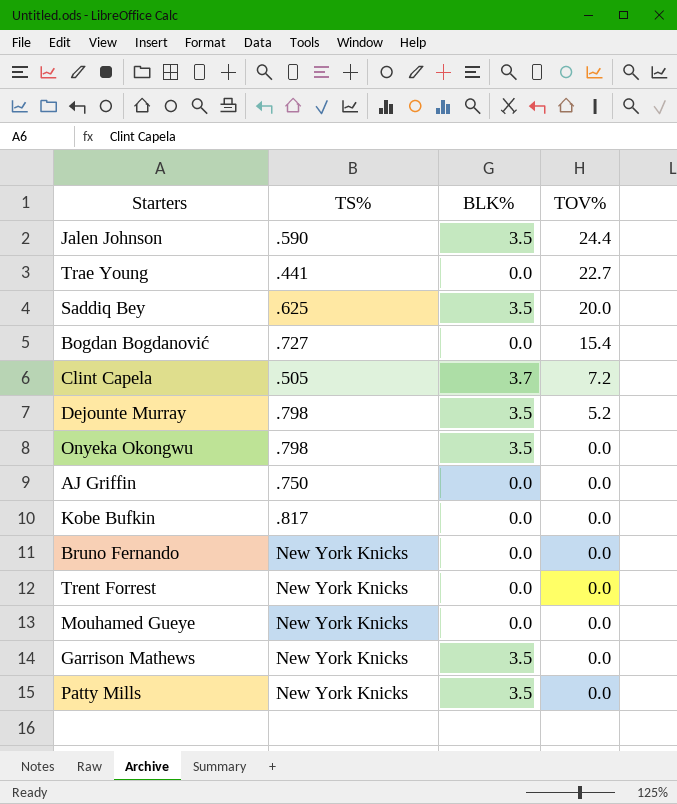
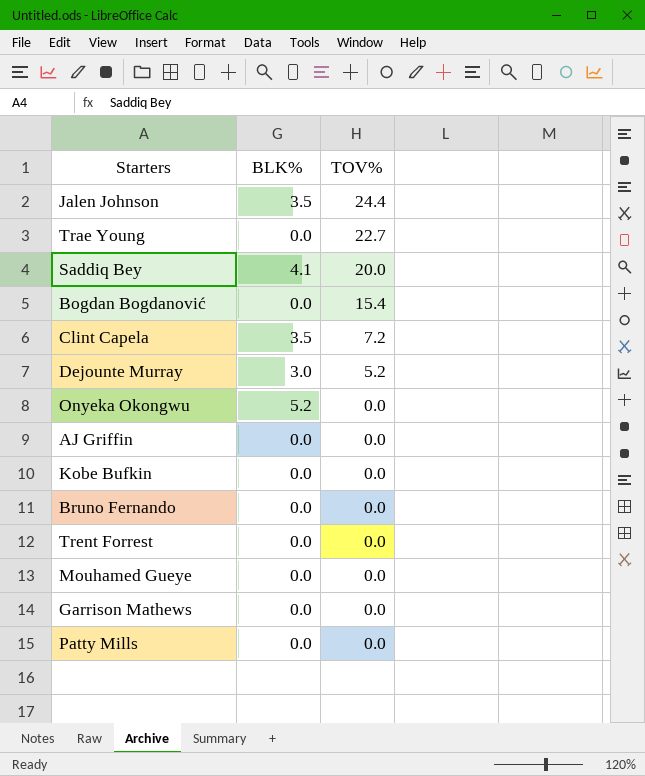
column TS% | position: 2 -> none
Saddiq Bey | BLK%: 3.5 -> 4.1
Clint Capela | BLK%: 3.7 -> 3.5
Dejounte Murray | BLK%: 3.5 -> 3.0
Onyeka Okongwu | BLK%: 3.5 -> 5.2
Garrison Mathews | BLK%: 3.5 -> 0.0
Patty Mills | BLK%: 3.5 -> 0.0

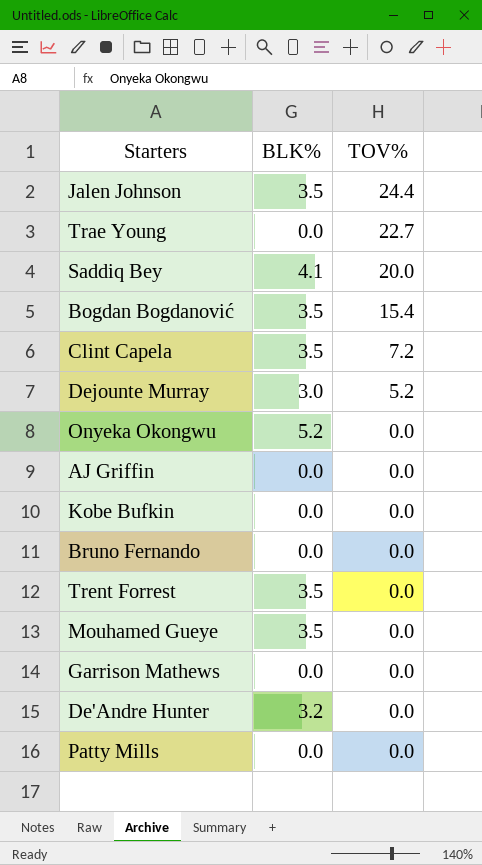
Bogdan Bogdanović | BLK%: 0.0 -> 3.5
Trent Forrest | BLK%: 0.0 -> 3.5
Mouhamed Gueye | BLK%: 0.0 -> 3.5
row De'Andre Hunter: none -> 3.2 | 0.0

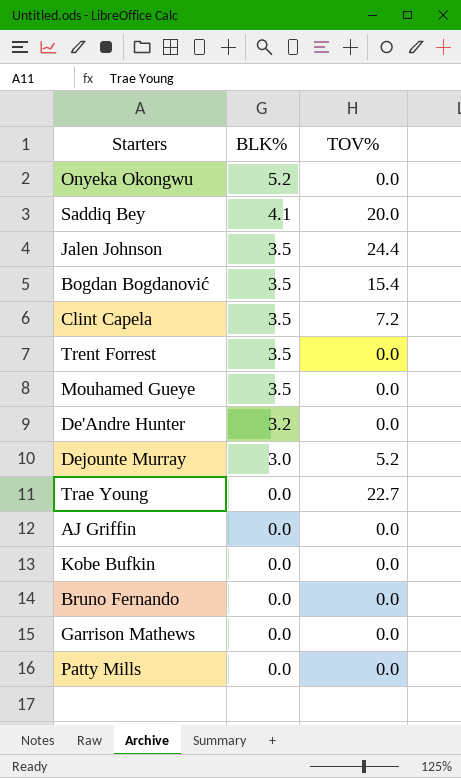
row order: TOV% descending -> BLK% descending

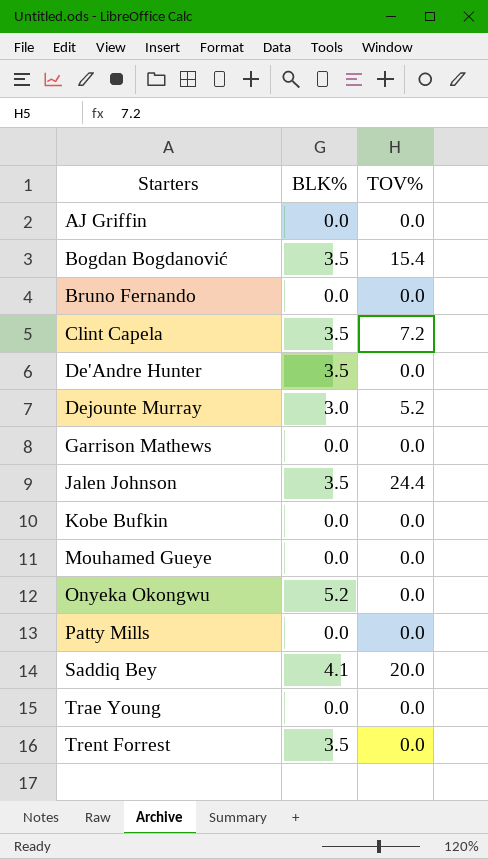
row order: BLK% descending -> Starters ascending
De'Andre Hunter | BLK%: 3.2 -> 3.5
Mouhamed Gueye | BLK%: 3.5 -> 0.0
Trae Young | TOV%: 22.7 -> 0.0

